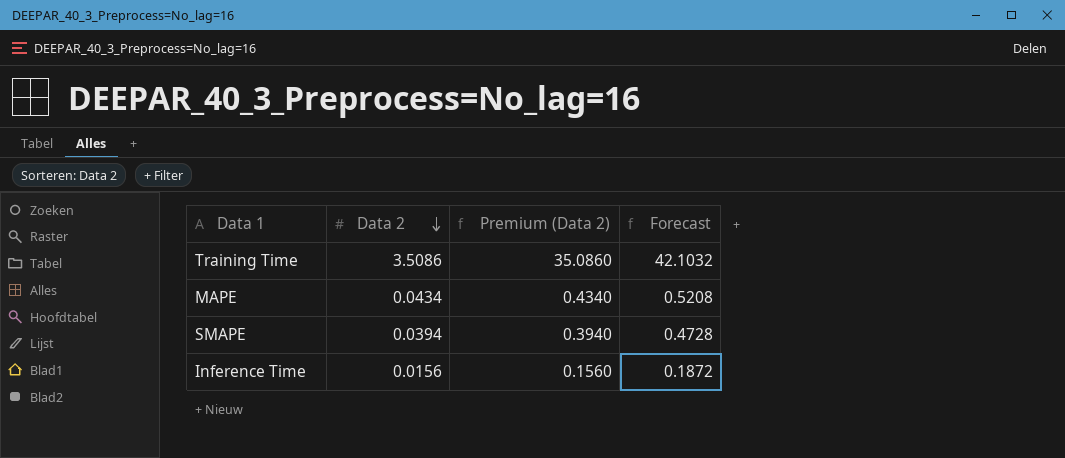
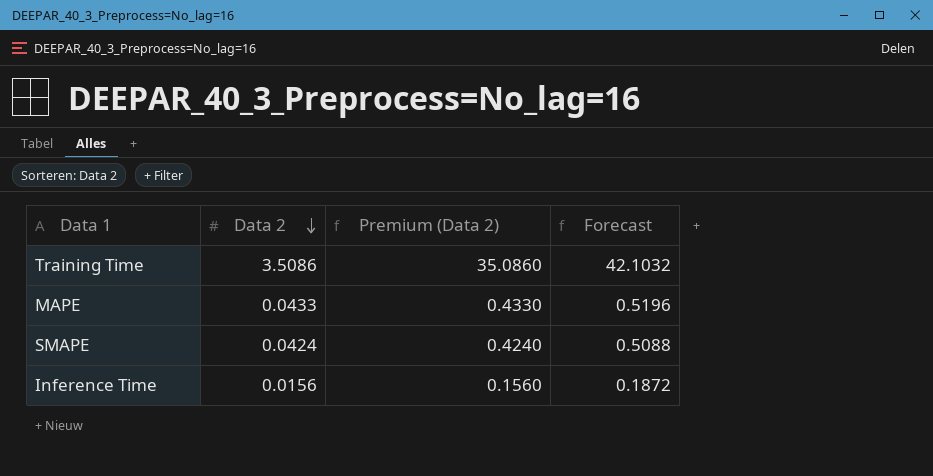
MAPE | Data 2: 0.0434 -> 0.0433
MAPE | Premium (Data 2): 0.4340 -> 0.4330
MAPE | Forecast: 0.5208 -> 0.5196
SMAPE | Data 2: 0.0394 -> 0.0424
SMAPE | Premium (Data 2): 0.3940 -> 0.4240
SMAPE | Forecast: 0.4728 -> 0.5088

